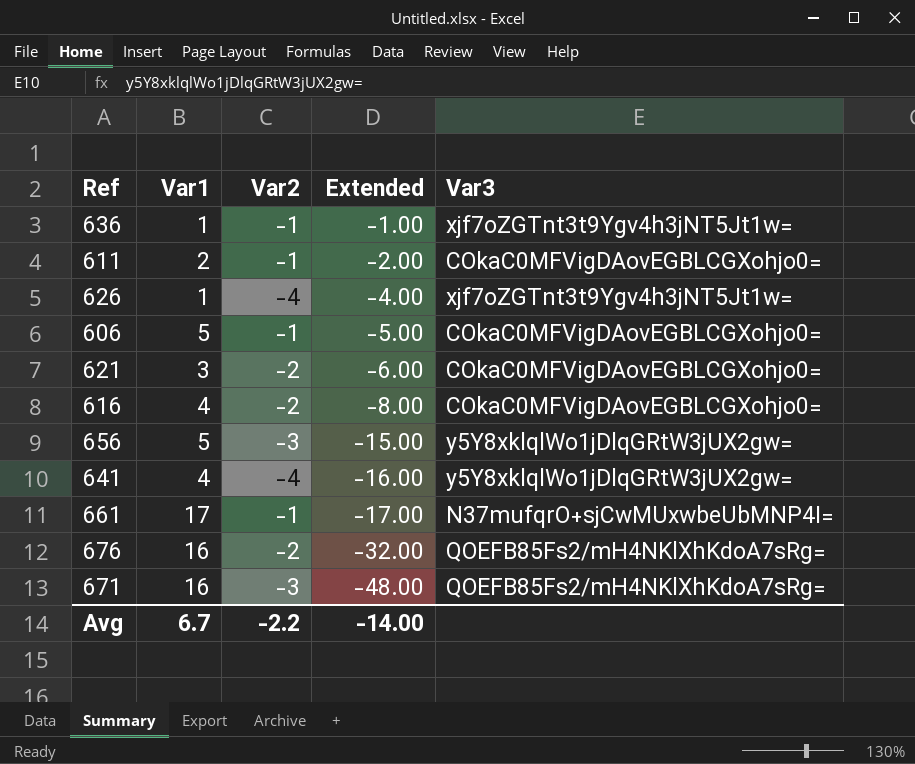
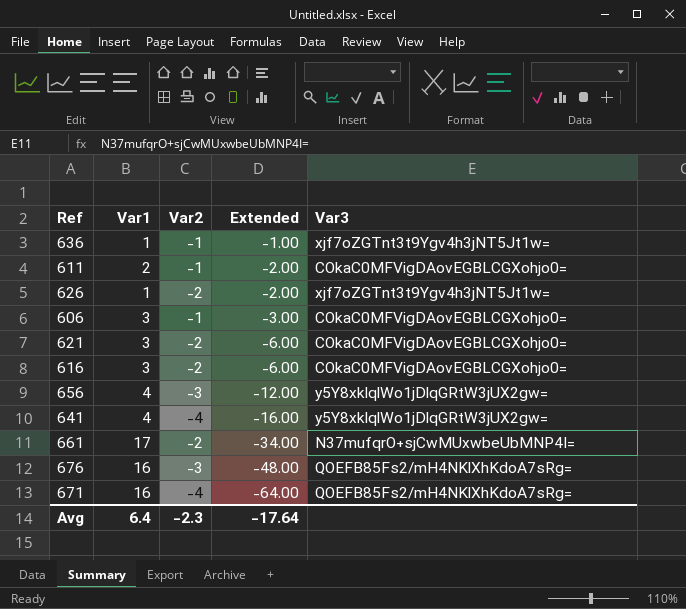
626 | Var2: -4 -> -2
626 | Extended: -4.00 -> -2.00
606 | Var1: 5 -> 3
606 | Extended: -5.00 -> -3.00
616 | Var1: 4 -> 3
616 | Extended: -8.00 -> -6.00
656 | Var1: 5 -> 4
656 | Extended: -15.00 -> -12.00
661 | Var2: -1 -> -2
661 | Extended: -17.00 -> -34.00
676 | Var2: -2 -> -3
676 | Extended: -32.00 -> -48.00
671 | Var2: -3 -> -4
671 | Extended: -48.00 -> -64.00
Avg | Var1: 6.7 -> 6.4
Avg | Var2: -2.2 -> -2.3
Avg | Extended: -14.00 -> -17.64

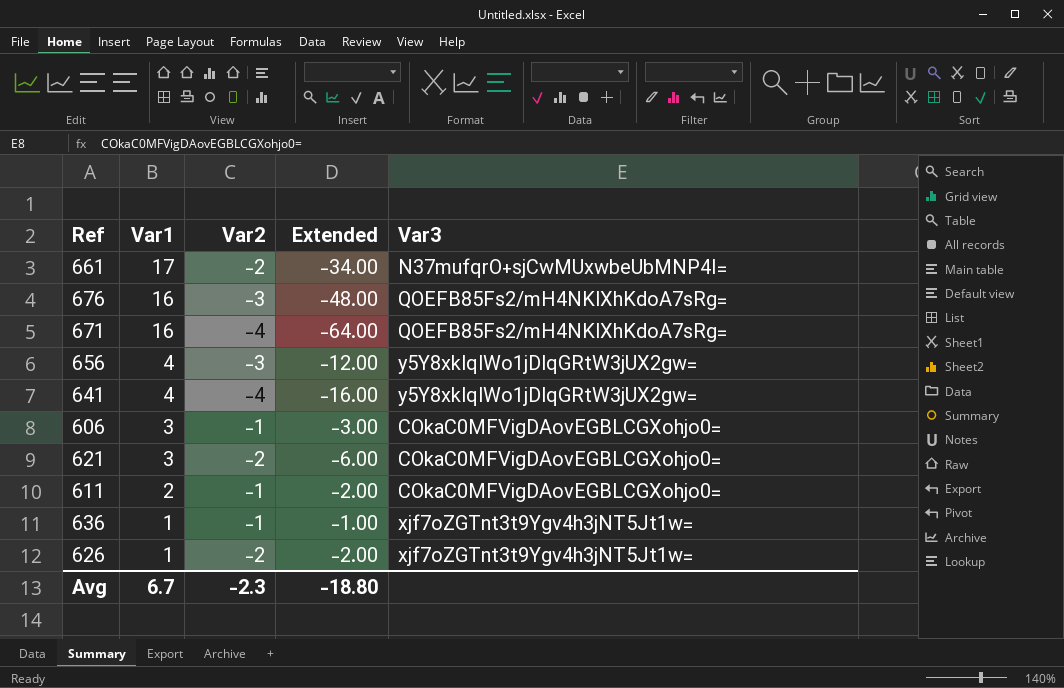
row order: Extended descending -> Var1 descending
row 616: 3 | -2 | -6.00 | COkaC0MFVigDAovEGBLCGXohjo0= -> none
Avg | Var1: 6.4 -> 6.7
Avg | Extended: -17.64 -> -18.80

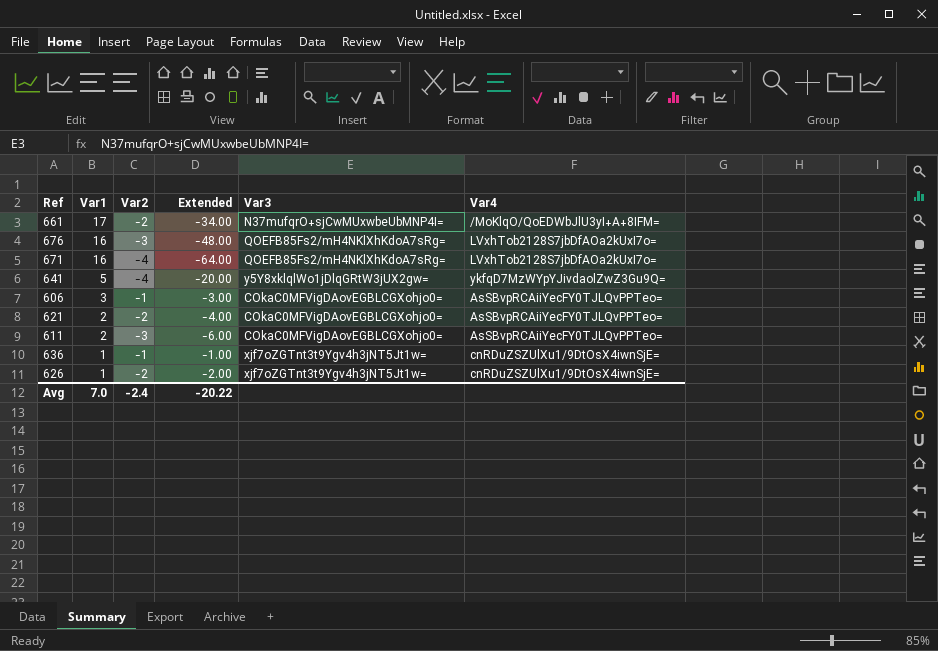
column Var4 | position: none -> 6
row 656: 4 | -3 | -12.00 | y5Y8xklqlWo1jDlqGRtW3jUX2gw= -> none
641 | Var1: 4 -> 5
641 | Extended: -16.00 -> -20.00
621 | Var1: 3 -> 2
621 | Extended: -6.00 -> -4.00
611 | Var2: -1 -> -3
611 | Extended: -2.00 -> -6.00
Avg | Var1: 6.7 -> 7.0
Avg | Var2: -2.3 -> -2.4
Avg | Extended: -18.80 -> -20.22

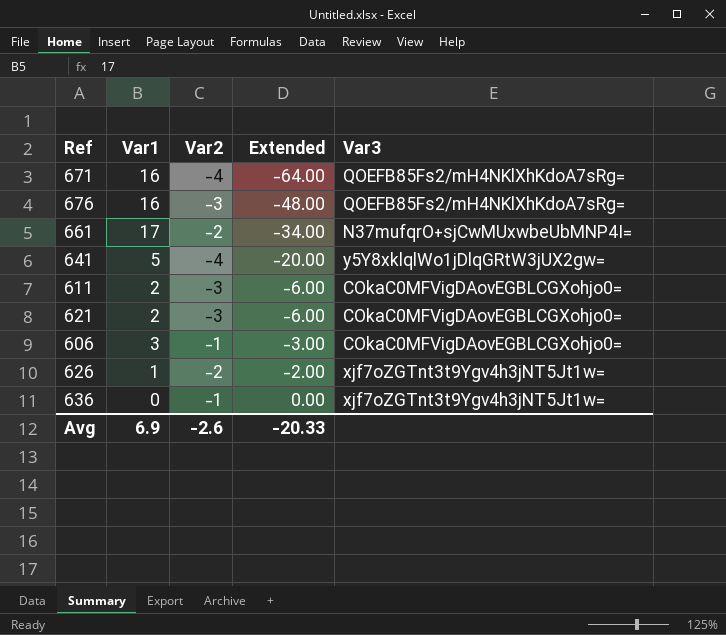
row order: Var1 descending -> Extended ascending
column Var4 | position: 6 -> none
621 | Var2: -2 -> -3
621 | Extended: -4.00 -> -6.00
636 | Var1: 1 -> 0
636 | Extended: -1.00 -> 0.00
Avg | Var1: 7.0 -> 6.9
Avg | Var2: -2.4 -> -2.6
Avg | Extended: -20.22 -> -20.33

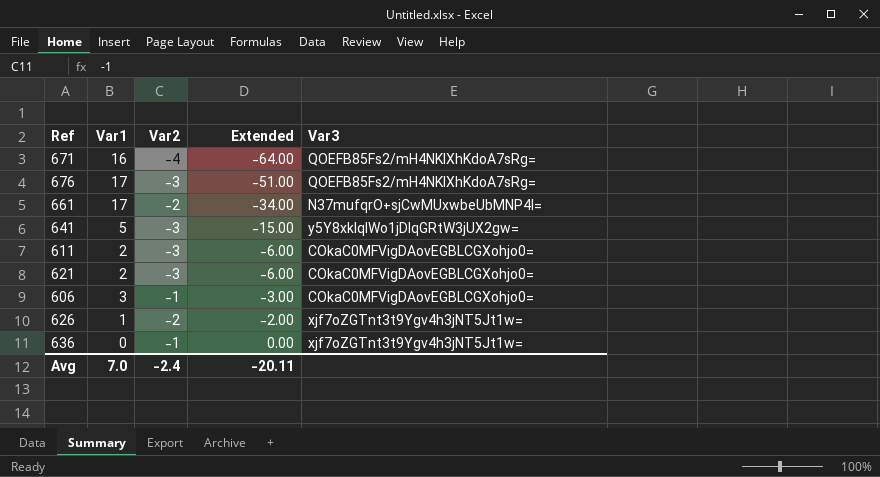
676 | Var1: 16 -> 17
676 | Extended: -48.00 -> -51.00
641 | Var2: -4 -> -3
641 | Extended: -20.00 -> -15.00
Avg | Var1: 6.9 -> 7.0
Avg | Var2: -2.6 -> -2.4
Avg | Extended: -20.33 -> -20.11

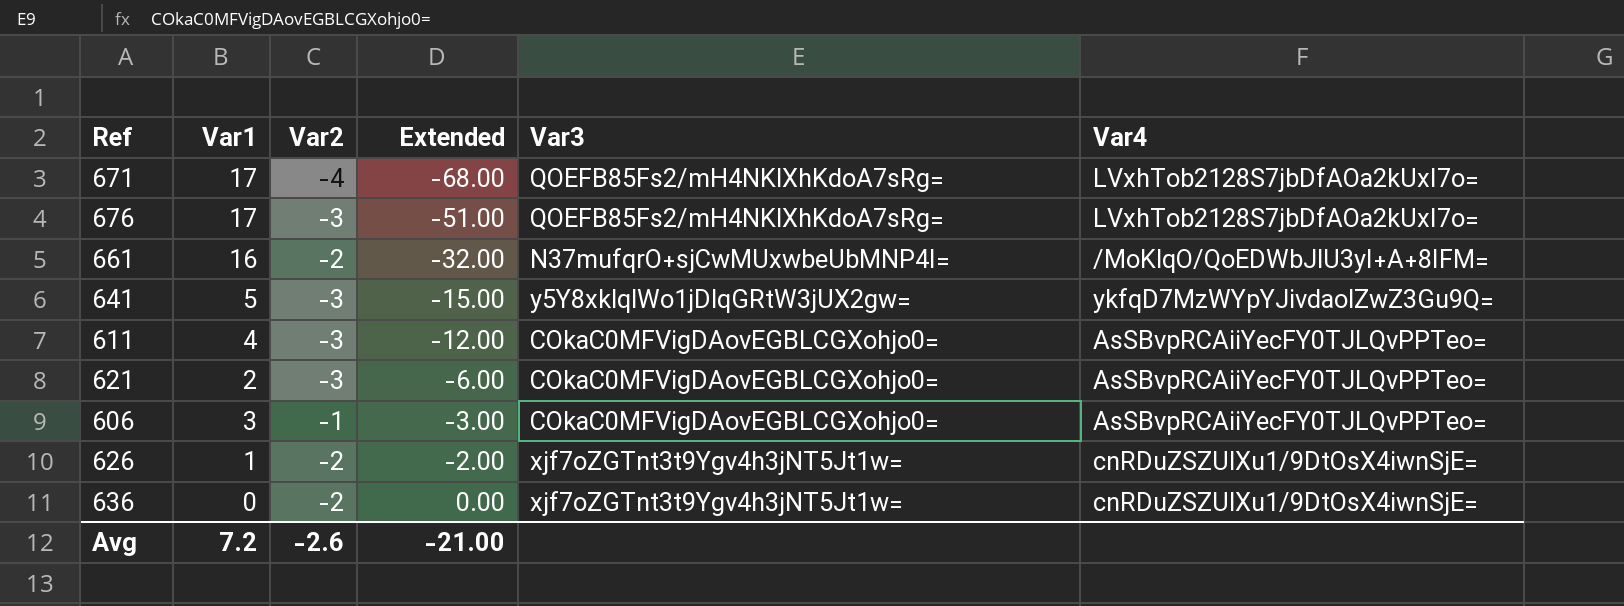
column Var4 | position: none -> 6
671 | Var1: 16 -> 17
671 | Extended: -64.00 -> -68.00
661 | Var1: 17 -> 16
661 | Extended: -34.00 -> -32.00
611 | Var1: 2 -> 4
611 | Extended: -6.00 -> -12.00
636 | Var2: -1 -> -2
Avg | Var1: 7.0 -> 7.2
Avg | Var2: -2.4 -> -2.6
Avg | Extended: -20.11 -> -21.00

